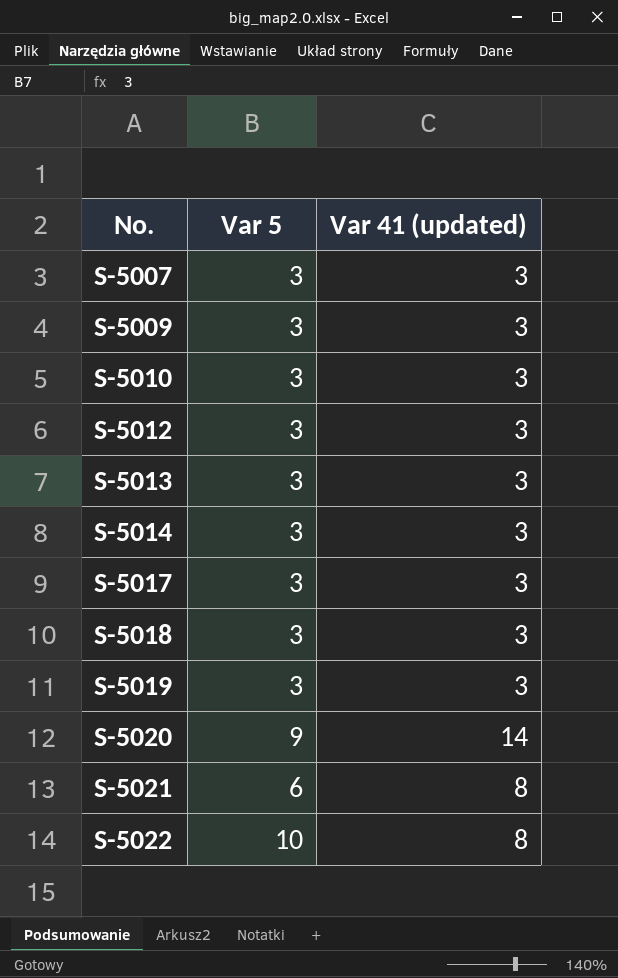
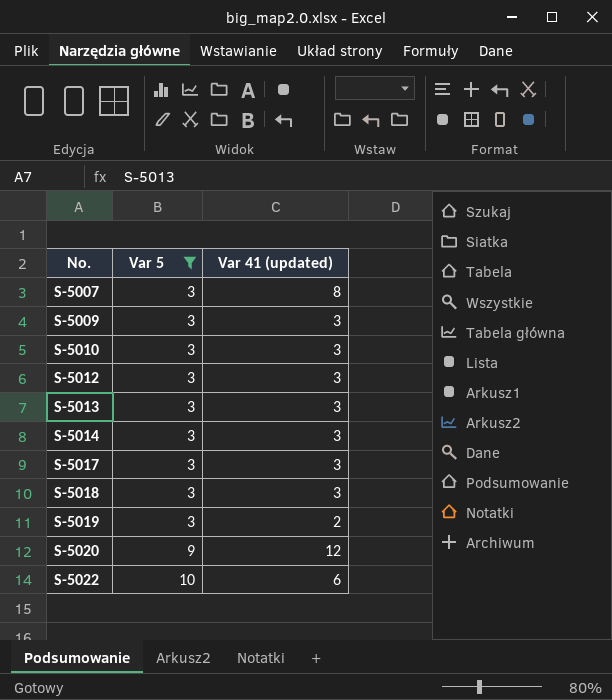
filter: none -> Var 5 != 6
S-5007 | Var 41 (updated): 3 -> 8
S-5019 | Var 41 (updated): 3 -> 2
S-5020 | Var 41 (updated): 14 -> 12
S-5022 | Var 41 (updated): 8 -> 6

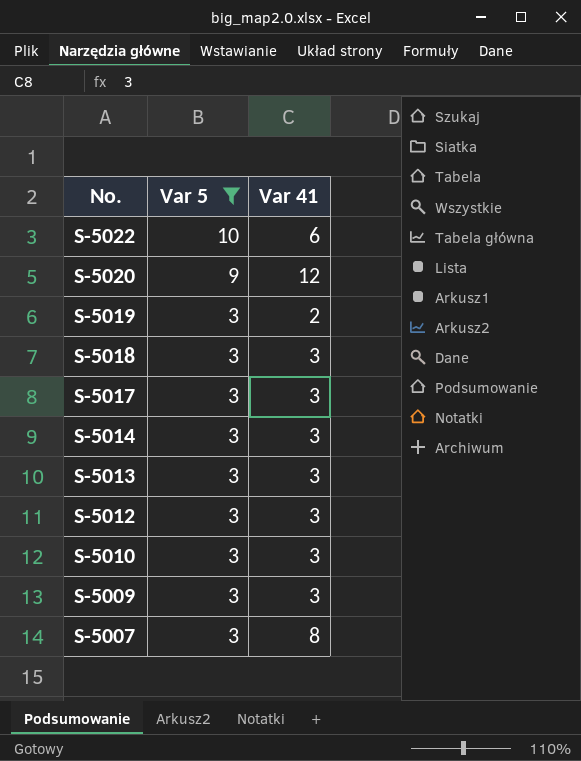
row order: No. ascending -> No. descending
column name: Var 41 (updated) -> Var 41

